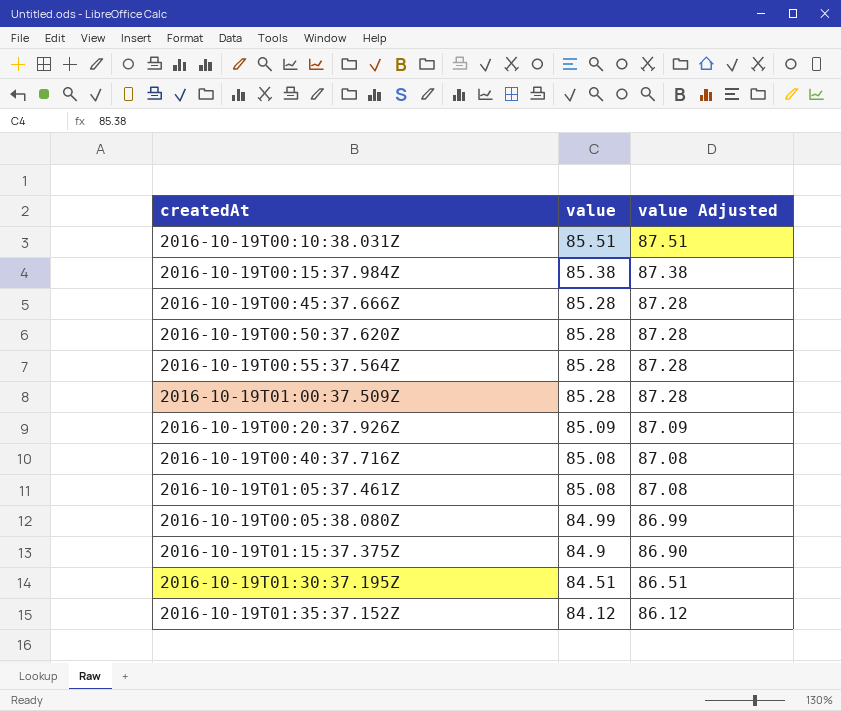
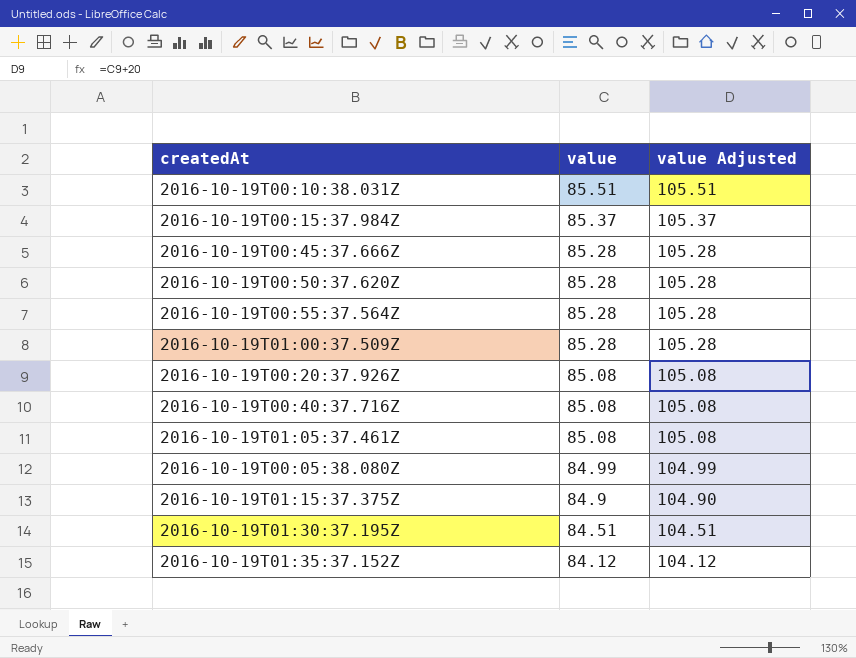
column value Adjusted | formula: [value] + 2 -> [value] + 20
2016-10-19T00:15:37.984Z | value: 85.38 -> 85.37
2016-10-19T00:20:37.926Z | value: 85.09 -> 85.08

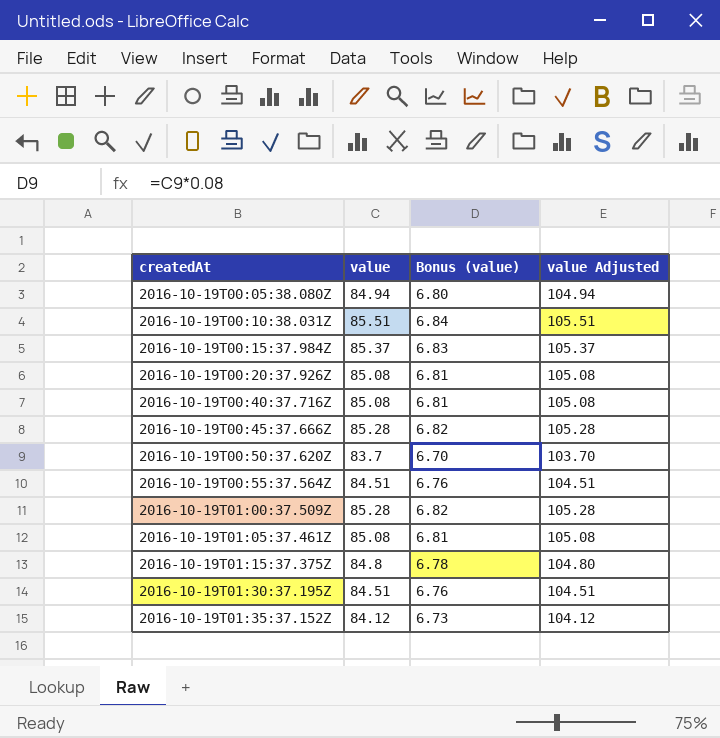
row order: value descending -> createdAt ascending
column Bonus (value) | formula: none -> [value] * 0.08
2016-10-19T00:05:38.080Z | value: 84.99 -> 84.94
2016-10-19T00:05:38.080Z | value Adjusted: 104.99 -> 104.94
2016-10-19T00:50:37.620Z | value: 85.28 -> 83.7
2016-10-19T00:50:37.620Z | value Adjusted: 105.28 -> 103.70
2016-10-19T00:55:37.564Z | value: 85.28 -> 84.51
2016-10-19T00:55:37.564Z | value Adjusted: 105.28 -> 104.51
2016-10-19T01:15:37.375Z | value: 84.9 -> 84.8
2016-10-19T01:15:37.375Z | value Adjusted: 104.90 -> 104.80

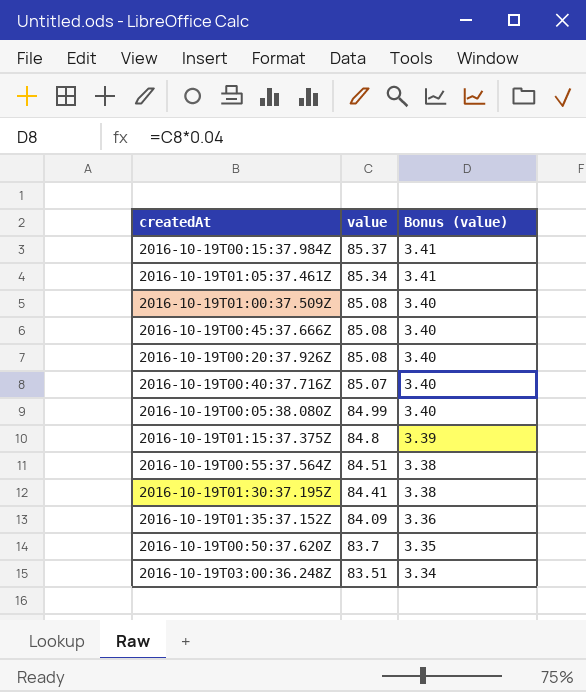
row order: createdAt ascending -> value descending
column value Adjusted | formula: [value] + 20 -> none
column Bonus (value) | formula: [value] * 0.08 -> [value] * 0.04
row 2016-10-19T00:10:38.031Z: 85.51 | 6.84 | 105.51 -> none
2016-10-19T01:05:37.461Z | value: 85.08 -> 85.34
2016-10-19T01:00:37.509Z | value: 85.28 -> 85.08
2016-10-19T00:45:37.666Z | value: 85.28 -> 85.08
2016-10-19T00:40:37.716Z | value: 85.08 -> 85.07
2016-10-19T00:05:38.080Z | value: 84.94 -> 84.99
2016-10-19T01:30:37.195Z | value: 84.51 -> 84.41
2016-10-19T01:35:37.152Z | value: 84.12 -> 84.09
row 2016-10-19T03:00:36.248Z: none -> 83.51 | 3.34

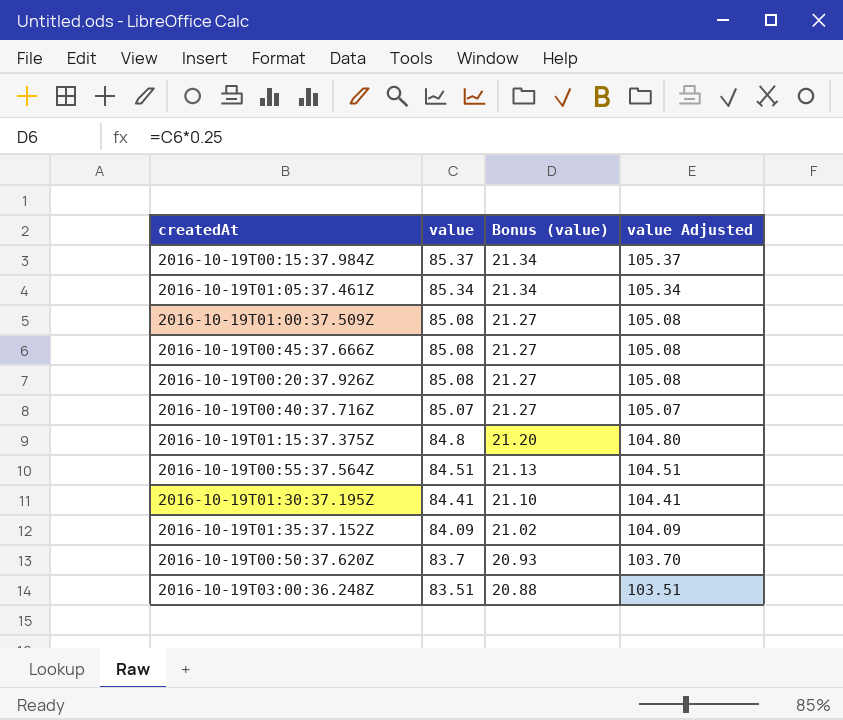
column Bonus (value) | formula: [value] * 0.04 -> [value] * 0.25
column value Adjusted | formula: none -> [value] + 20
row 2016-10-19T00:05:38.080Z: 84.99 | 3.40 -> none

